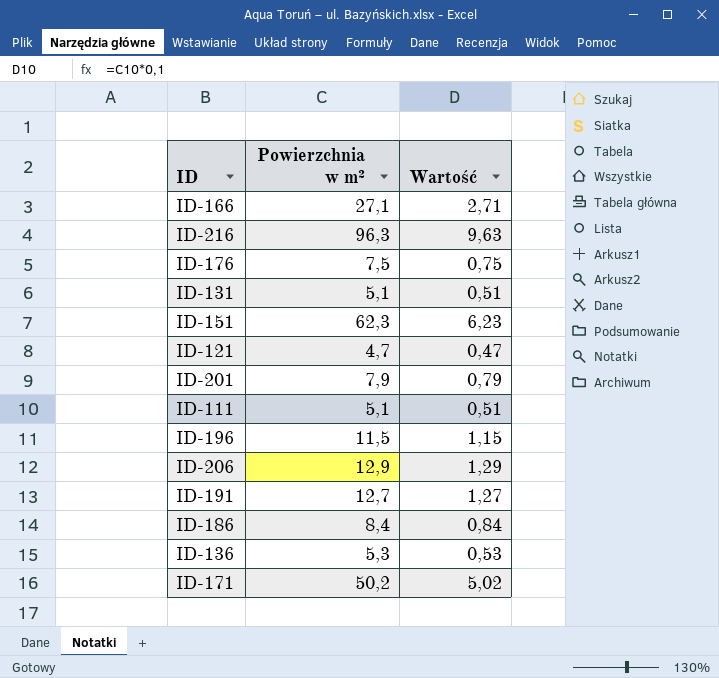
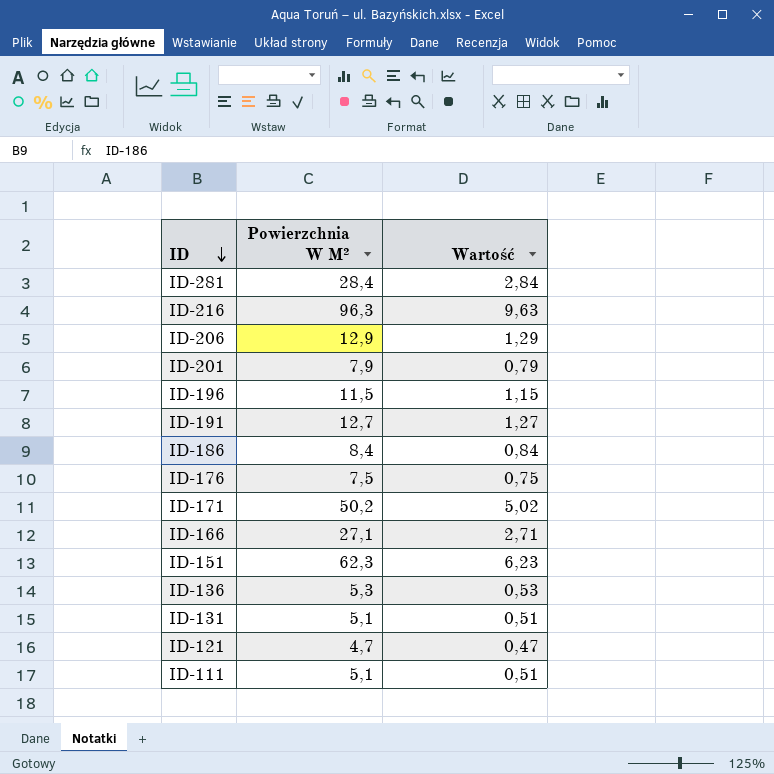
row order: none -> ID descending
column name: Powierzchnia w m² -> Powierzchnia W M²
row ID-281: none -> 28,4 | 2,84

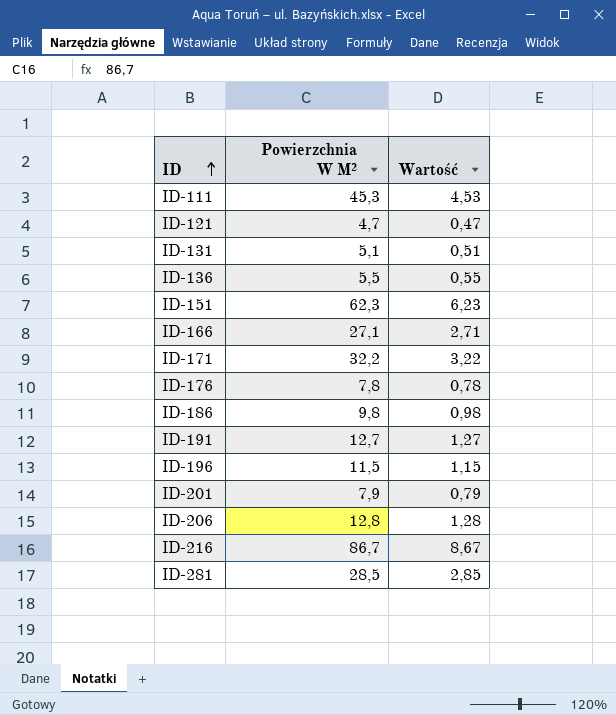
row order: ID descending -> ID ascending
ID-111 | Powierzchnia W M²: 5,1 -> 45,3
ID-111 | Wartość: 0,51 -> 4,53
ID-136 | Powierzchnia W M²: 5,3 -> 5,5
ID-136 | Wartość: 0,53 -> 0,55
ID-171 | Powierzchnia W M²: 50,2 -> 32,2
ID-171 | Wartość: 5,02 -> 3,22
ID-176 | Powierzchnia W M²: 7,5 -> 7,8
ID-176 | Wartość: 0,75 -> 0,78
ID-186 | Powierzchnia W M²: 8,4 -> 9,8
ID-186 | Wartość: 0,84 -> 0,98
ID-206 | Powierzchnia W M²: 12,9 -> 12,8
ID-206 | Wartość: 1,29 -> 1,28
ID-216 | Powierzchnia W M²: 96,3 -> 86,7
ID-216 | Wartość: 9,63 -> 8,67
ID-281 | Powierzchnia W M²: 28,4 -> 28,5
ID-281 | Wartość: 2,84 -> 2,85

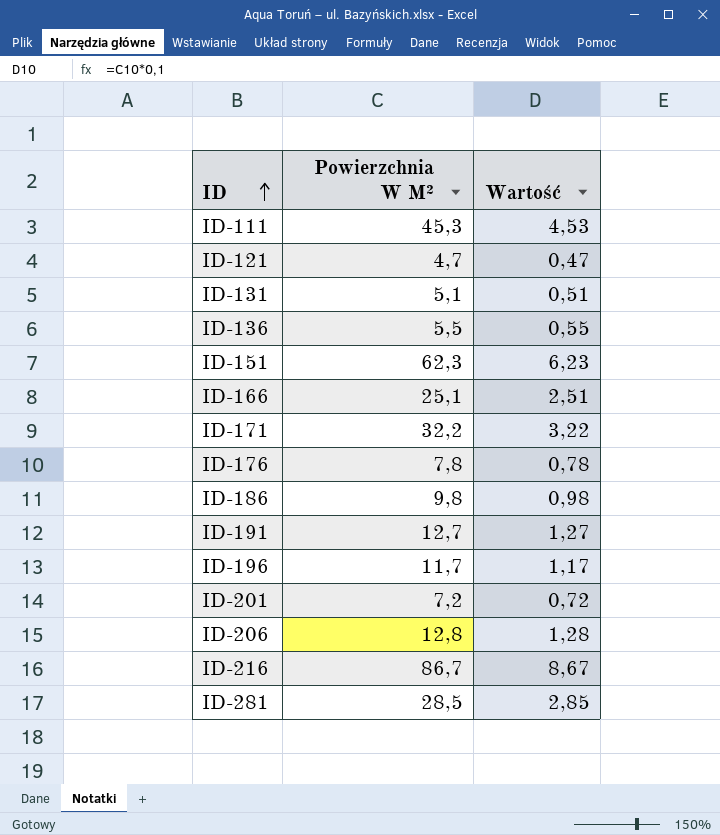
ID-166 | Powierzchnia W M²: 27,1 -> 25,1
ID-166 | Wartość: 2,71 -> 2,51
ID-196 | Powierzchnia W M²: 11,5 -> 11,7
ID-196 | Wartość: 1,15 -> 1,17
ID-201 | Powierzchnia W M²: 7,9 -> 7,2
ID-201 | Wartość: 0,79 -> 0,72

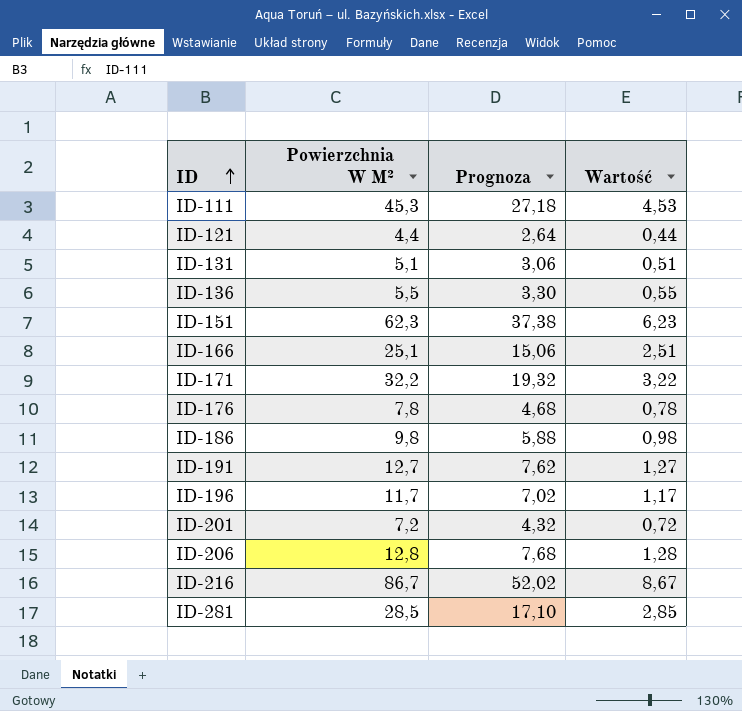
column Prognoza | formula: none -> [Powierzchnia W M²] * 0,6
ID-121 | Powierzchnia W M²: 4,7 -> 4,4
ID-121 | Wartość: 0,47 -> 0,44

